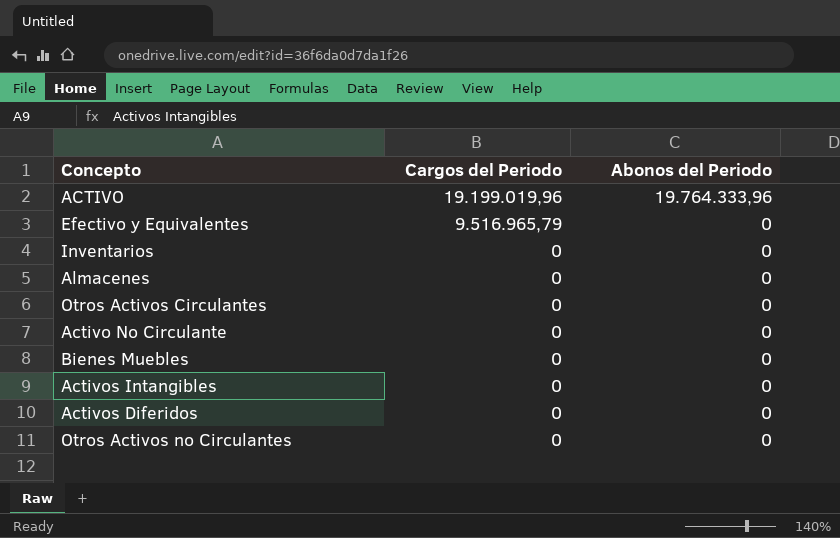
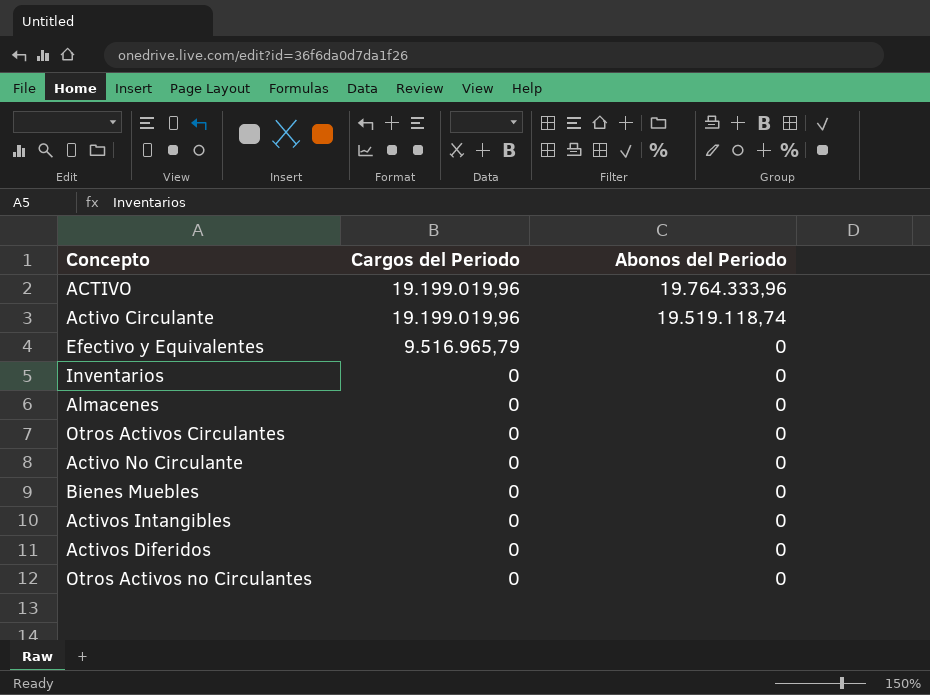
row Activo Circulante: none -> 19.199.019,96 | 19.519.118,74

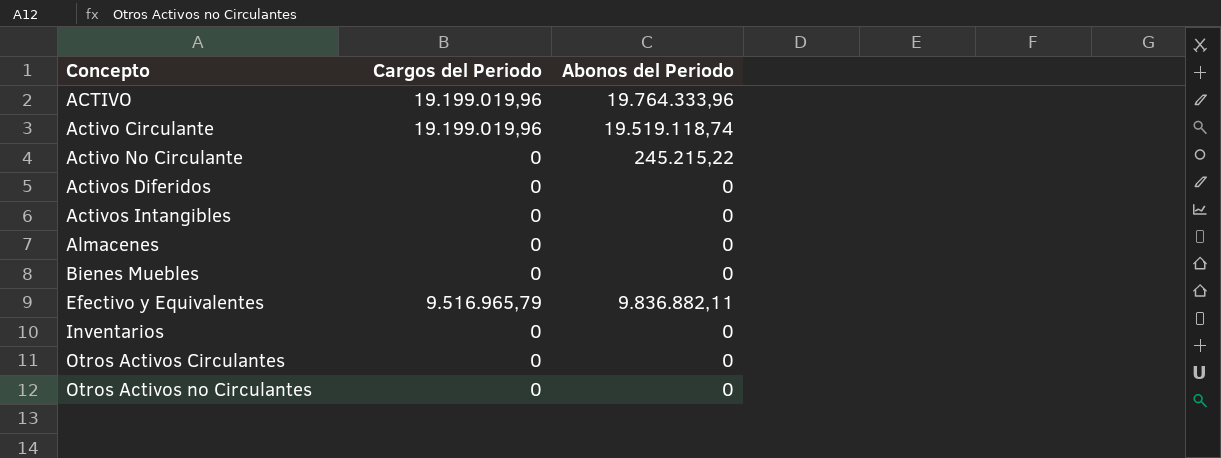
row order: Cargos del Periodo descending -> Concepto ascending
Activo No Circulante | Abonos del Periodo: 0 -> 245.215,22
Efectivo y Equivalentes | Abonos del Periodo: 0 -> 9.836.882,11

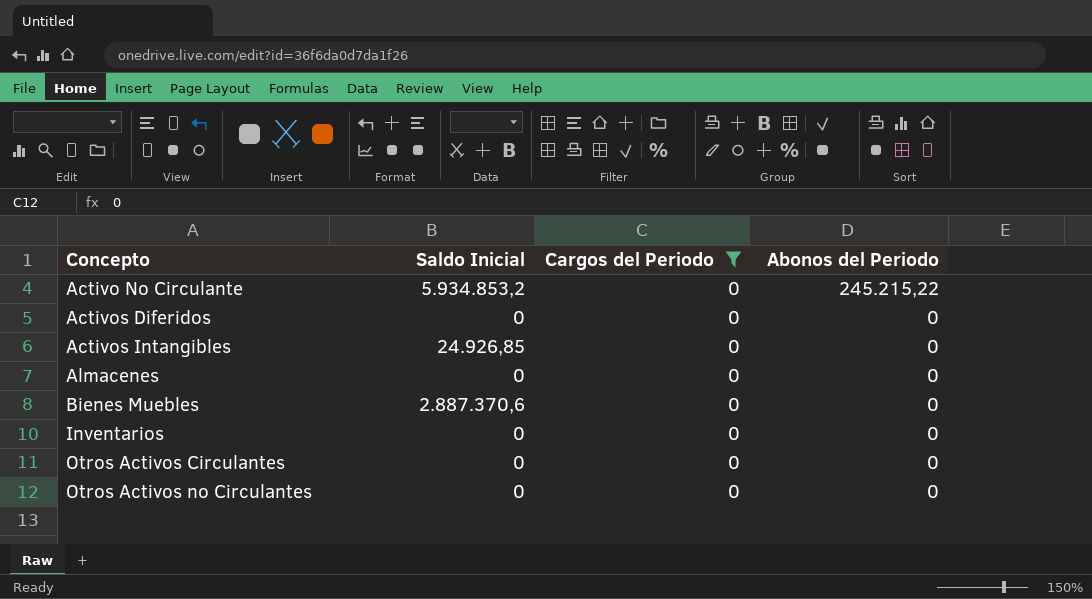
filter: none -> Cargos del Periodo = 0
column Saldo Inicial | position: none -> 2

